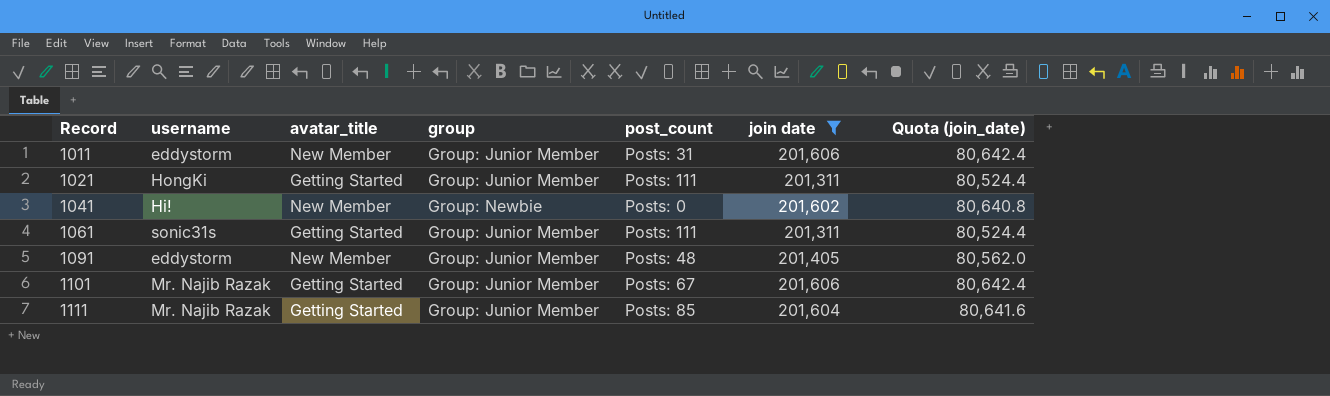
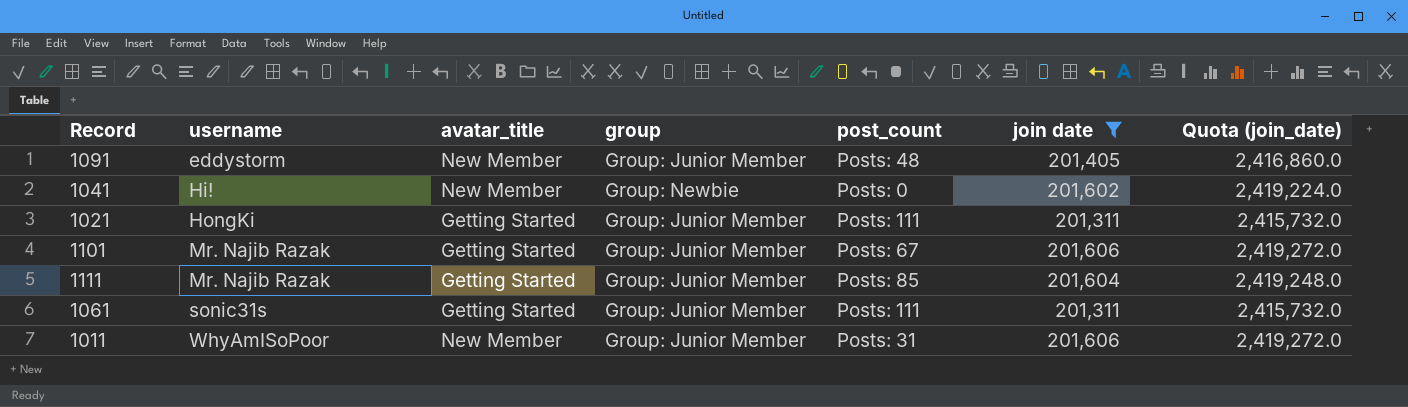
row order: Record ascending -> username ascending
column Quota (join_date) | formula: [join date] * 0.4 -> [join date] * 12
1011 | username: eddystorm -> WhyAmISoPoor

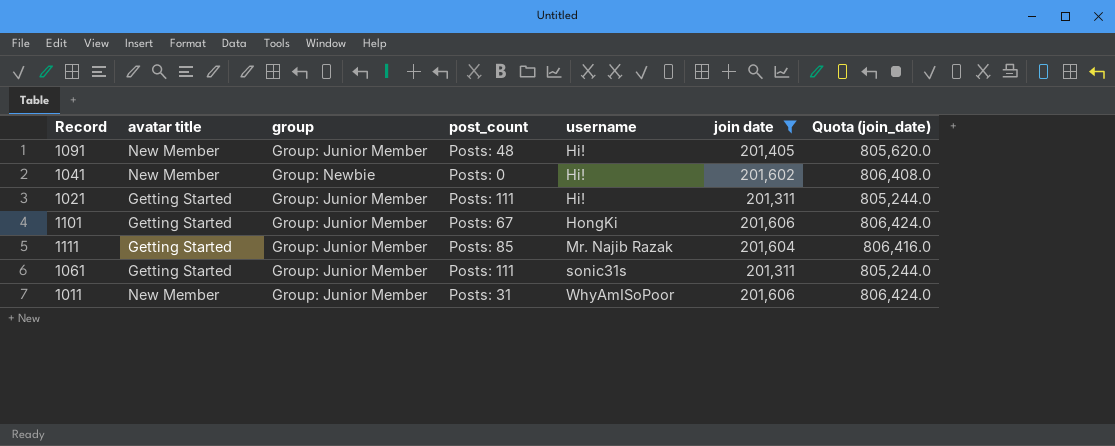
column name: avatar_title -> avatar title
column username | position: 2 -> 5
column Quota (join_date) | formula: [join date] * 12 -> [join date] * 4
1091 | username: eddystorm -> Hi!
1021 | username: HongKi -> Hi!
1101 | username: Mr. Najib Razak -> HongKi

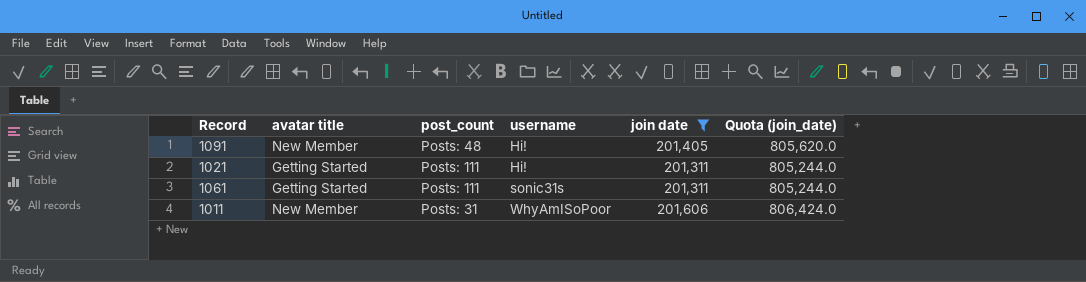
column group | position: 3 -> none
row 1041: New Member | Group: Newbie | Posts: 0 | Hi! | 201,602 | 806,408.0 -> none
row 1101: Getting Started | Group: Junior Member | Posts: 67 | HongKi | 201,606 | 806,424.0 -> none
row 1111: Getting Started | Group: Junior Member | Posts: 85 | Mr. Najib Razak | 201,604 | 806,416.0 -> none

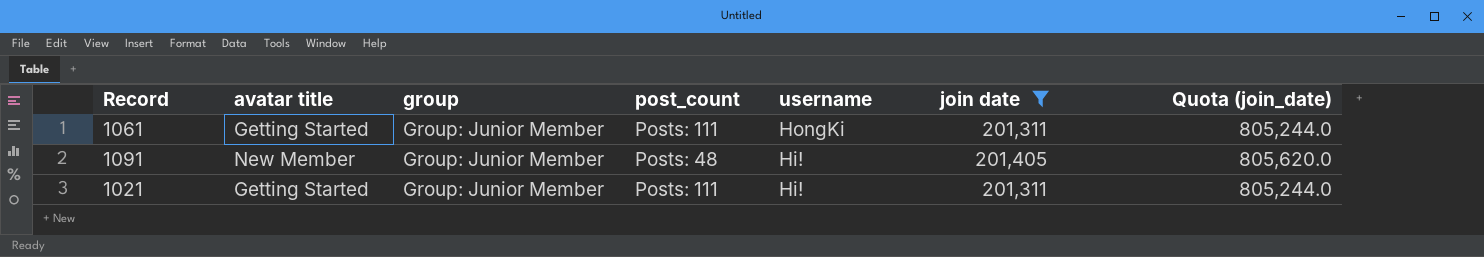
row order: username ascending -> username descending
column group | position: none -> 3
row 1011: New Member | Posts: 31 | WhyAmISoPoor | 201,606 | 806,424.0 -> none
1061 | username: sonic31s -> HongKi

